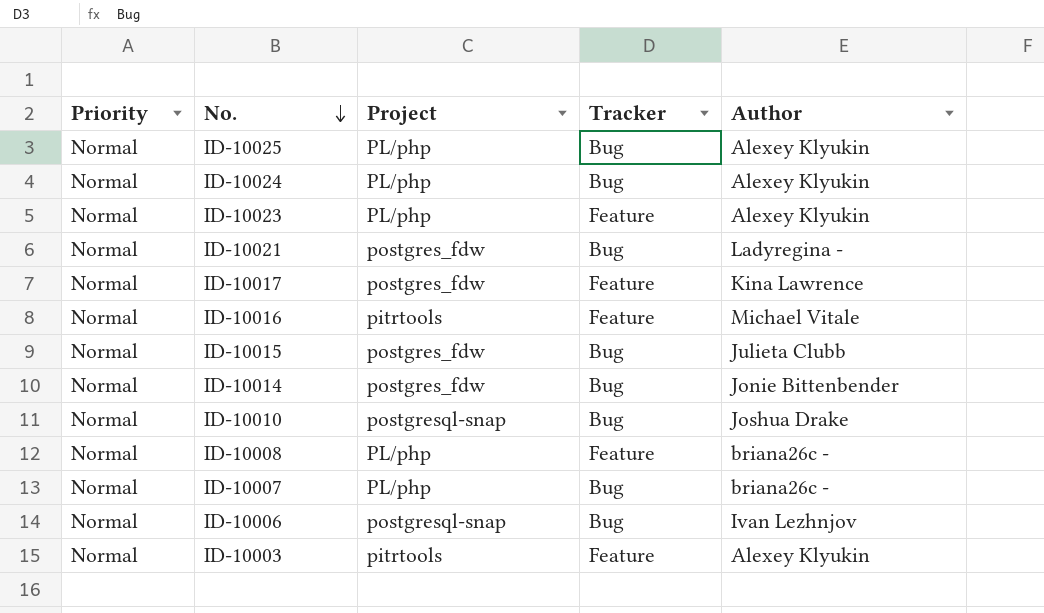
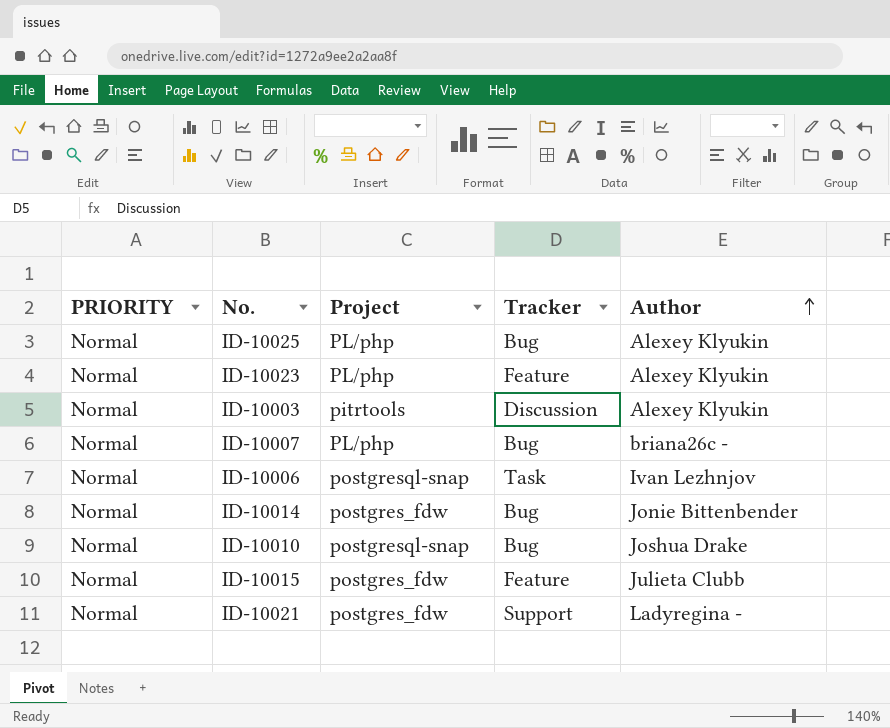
row order: No. descending -> Author ascending
column name: Priority -> PRIORITY
row ID-10024: Normal | PL/php | Bug | Alexey Klyukin -> none
row ID-10017: Normal | postgres_fdw | Feature | Kina Lawrence -> none
row ID-10016: Normal | pitrtools | Feature | Michael Vitale -> none
row ID-10008: Normal | PL/php | Feature | briana26c - -> none
ID-10003 | Tracker: Feature -> Discussion
ID-10006 | Tracker: Bug -> Task
ID-10015 | Tracker: Bug -> Feature
ID-10021 | Tracker: Bug -> Support

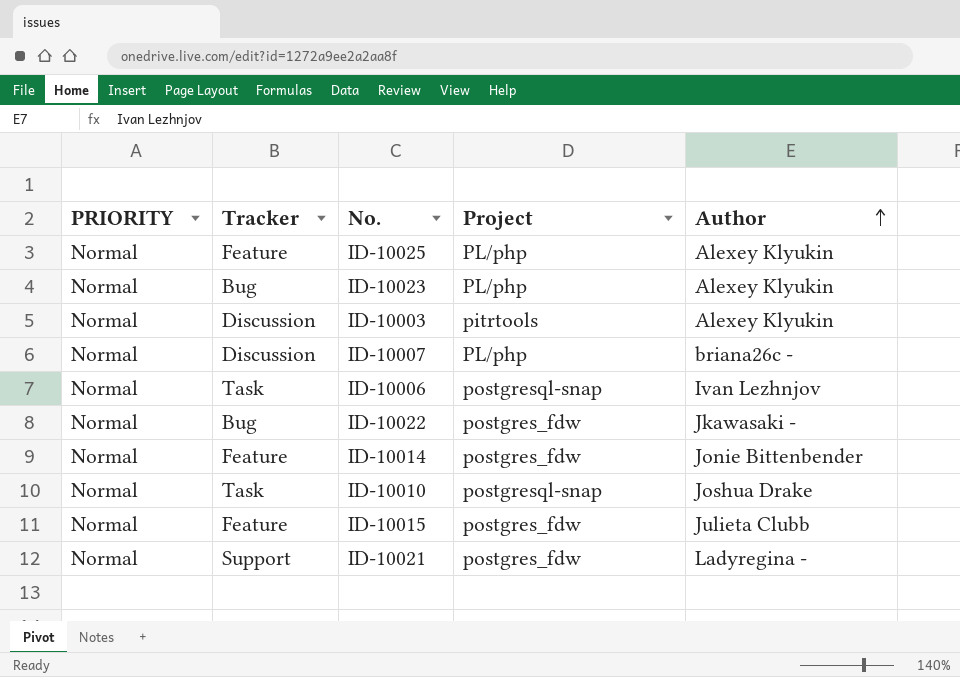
column Tracker | position: 4 -> 2
ID-10025 | Tracker: Bug -> Feature
ID-10023 | Tracker: Feature -> Bug
ID-10007 | Tracker: Bug -> Discussion
row ID-10022: none -> Normal | Bug | postgres_fdw | Jkawasaki -
ID-10014 | Tracker: Bug -> Feature
ID-10010 | Tracker: Bug -> Task

